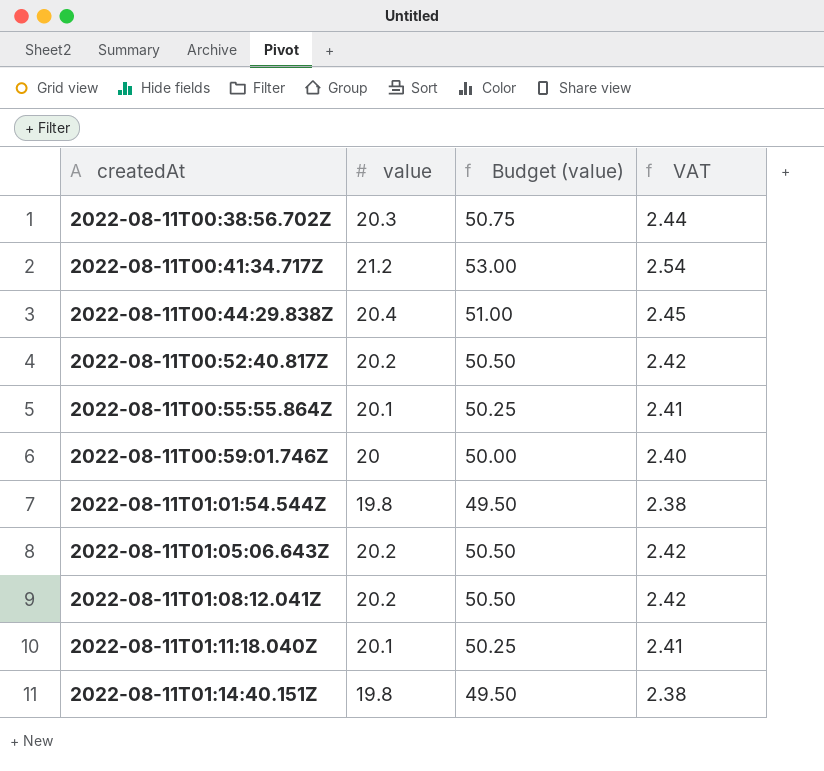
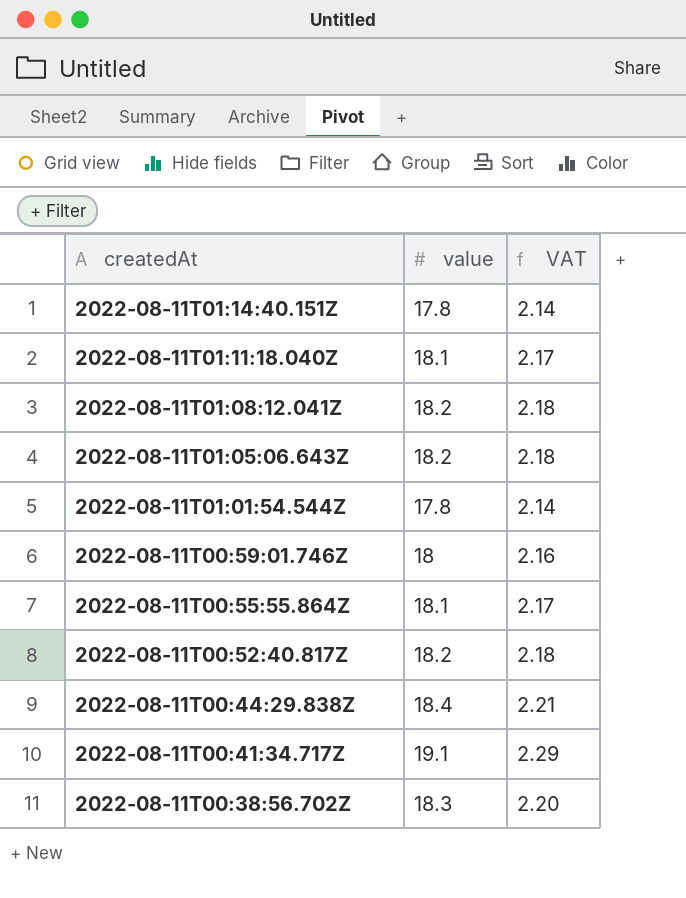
row order: createdAt ascending -> createdAt descending
column Budget (value) | formula: [value] * 2.5 -> none
2022-08-11T01:14:40.151Z | value: 19.8 -> 17.8
2022-08-11T01:14:40.151Z | VAT: 2.38 -> 2.14
2022-08-11T01:11:18.040Z | value: 20.1 -> 18.1
2022-08-11T01:11:18.040Z | VAT: 2.41 -> 2.17
2022-08-11T01:08:12.041Z | value: 20.2 -> 18.2
2022-08-11T01:08:12.041Z | VAT: 2.42 -> 2.18
2022-08-11T01:05:06.643Z | value: 20.2 -> 18.2
2022-08-11T01:05:06.643Z | VAT: 2.42 -> 2.18
2022-08-11T01:01:54.544Z | value: 19.8 -> 17.8
2022-08-11T01:01:54.544Z | VAT: 2.38 -> 2.14
2022-08-11T00:59:01.746Z | value: 20 -> 18
2022-08-11T00:59:01.746Z | VAT: 2.40 -> 2.16
2022-08-11T00:55:55.864Z | value: 20.1 -> 18.1
2022-08-11T00:55:55.864Z | VAT: 2.41 -> 2.17
2022-08-11T00:52:40.817Z | value: 20.2 -> 18.2
2022-08-11T00:52:40.817Z | VAT: 2.42 -> 2.18
2022-08-11T00:44:29.838Z | value: 20.4 -> 18.4
2022-08-11T00:44:29.838Z | VAT: 2.45 -> 2.21
2022-08-11T00:41:34.717Z | value: 21.2 -> 19.1
2022-08-11T00:41:34.717Z | VAT: 2.54 -> 2.29
2022-08-11T00:38:56.702Z | value: 20.3 -> 18.3
2022-08-11T00:38:56.702Z | VAT: 2.44 -> 2.20

